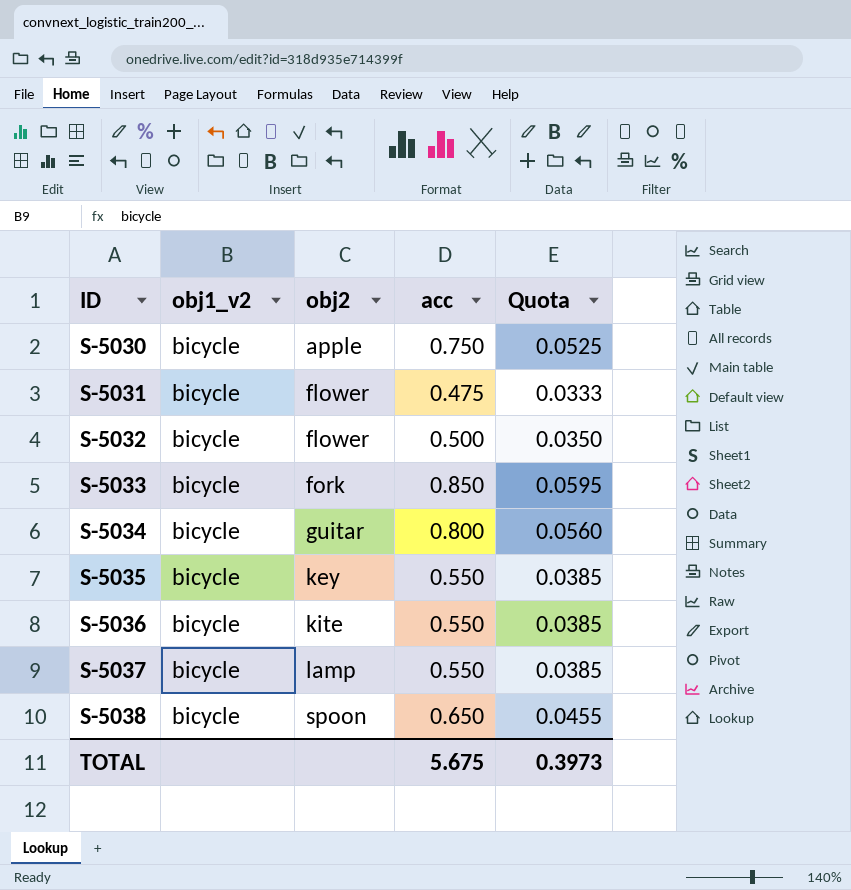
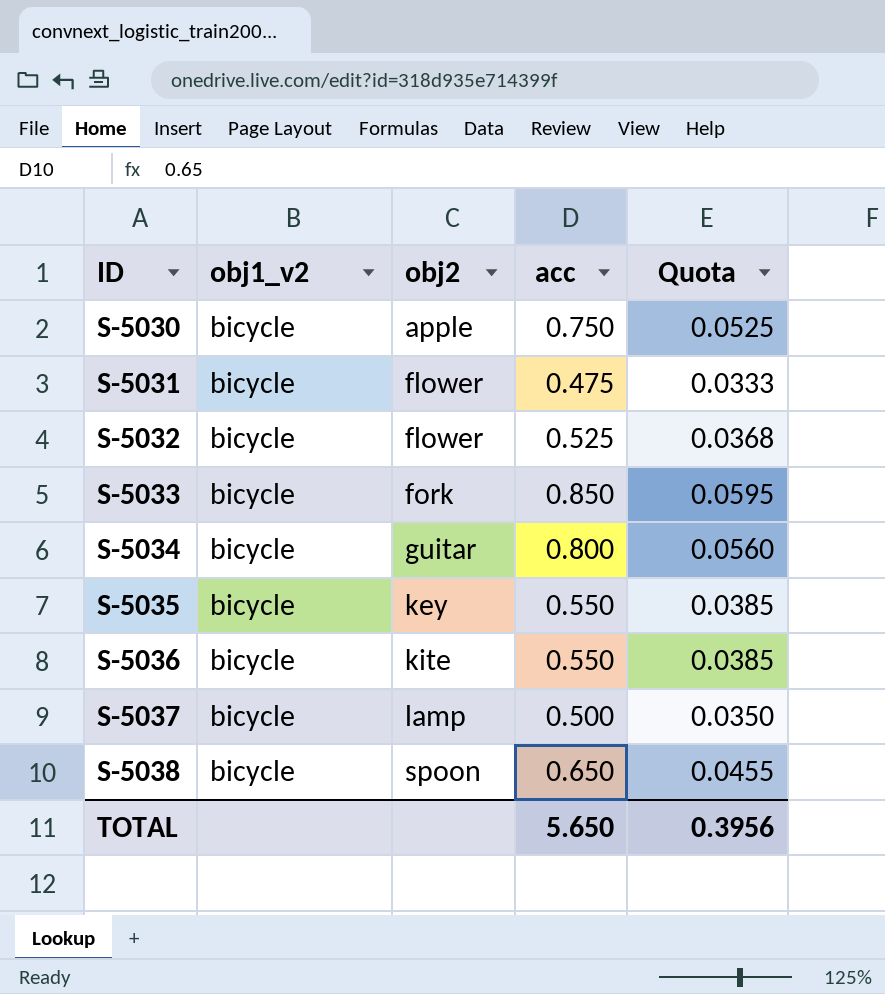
S-5032 | acc: 0.500 -> 0.525
S-5032 | Quota: 0.0350 -> 0.0368
S-5037 | acc: 0.550 -> 0.500
S-5037 | Quota: 0.0385 -> 0.0350
TOTAL | acc: 5.675 -> 5.650
TOTAL | Quota: 0.3973 -> 0.3956

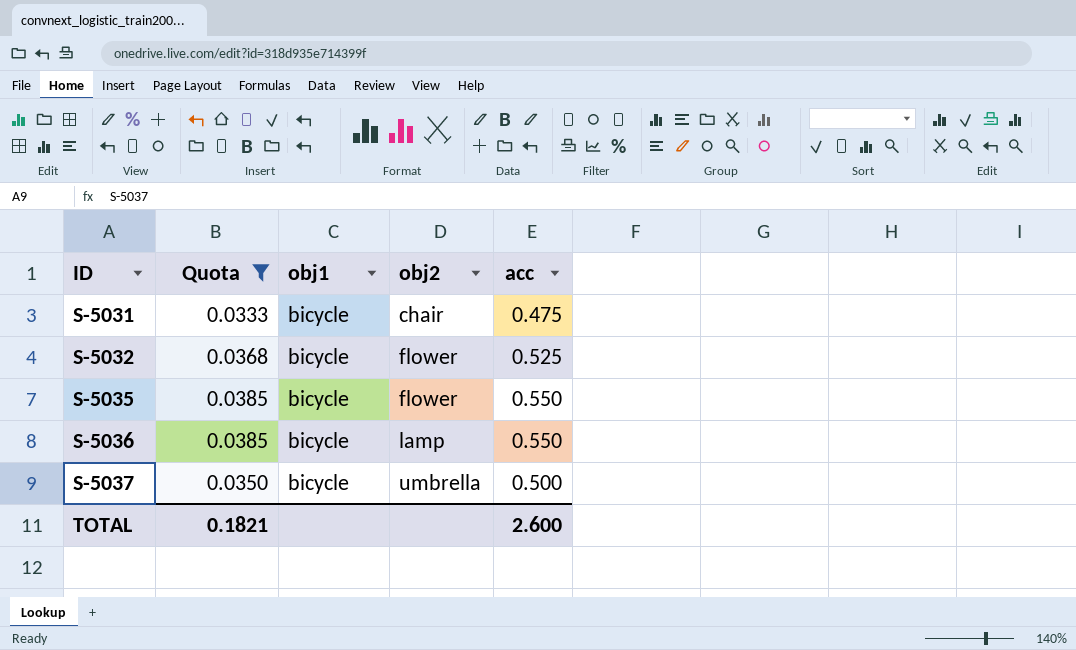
filter: none -> Quota <= 0.0385
column Quota | position: 5 -> 2
column name: obj1_v2 -> obj1
S-5031 | obj2: flower -> chair
S-5035 | obj2: key -> flower
S-5036 | obj2: kite -> lamp
S-5037 | obj2: lamp -> umbrella
TOTAL | Quota: 0.3956 -> 0.1821
TOTAL | acc: 5.650 -> 2.600

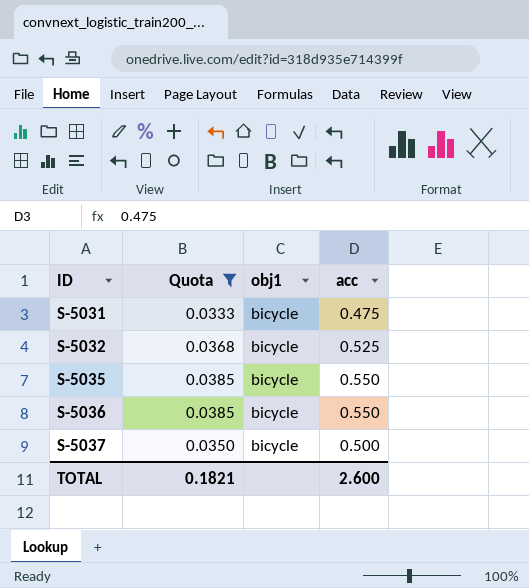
column obj2 | position: 4 -> none

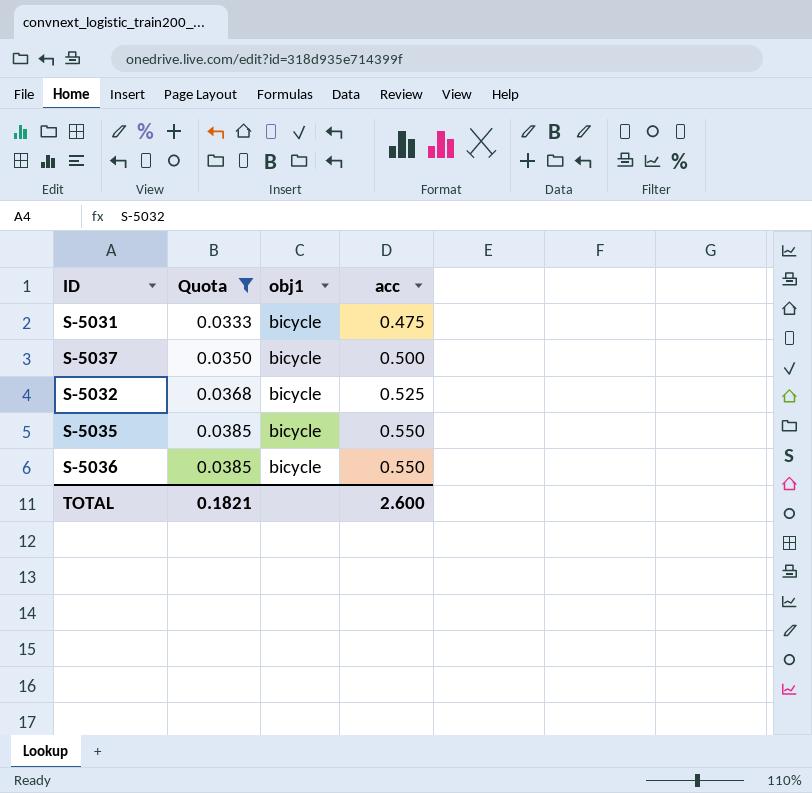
row order: ID ascending -> Quota ascending

